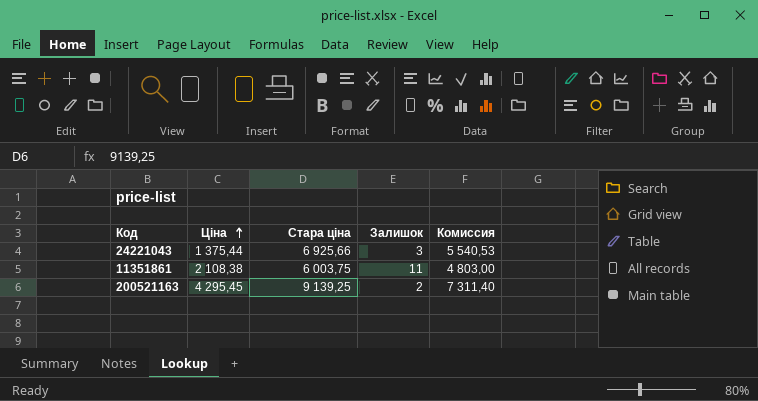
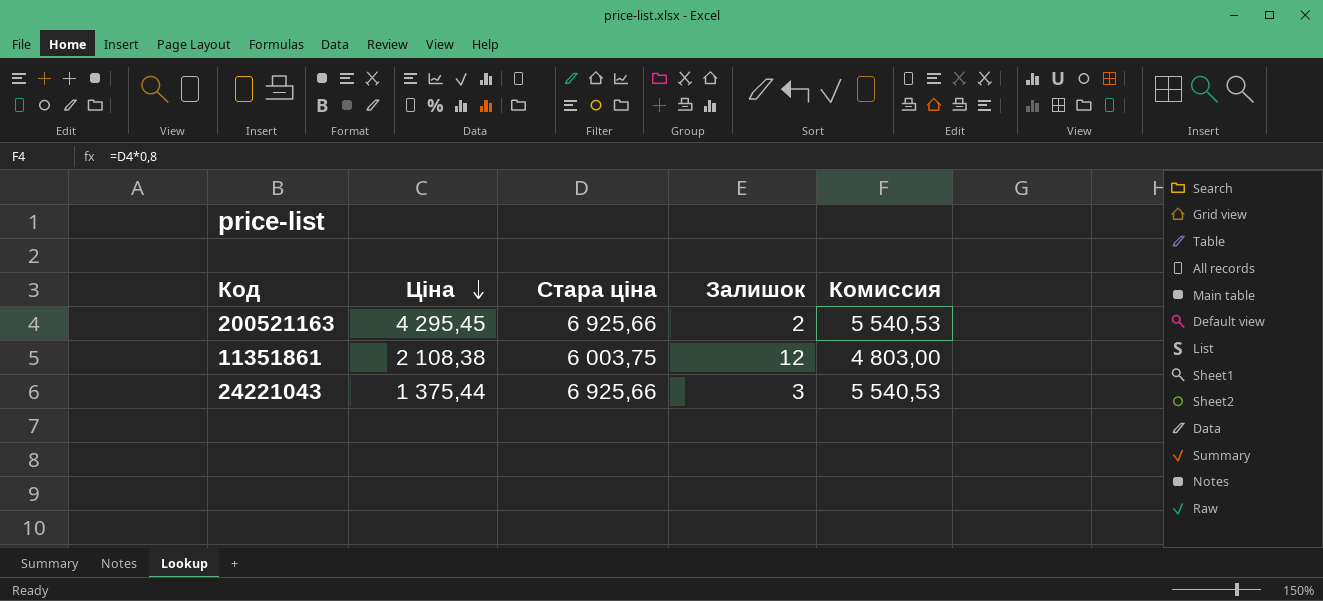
row order: Ціна ascending -> Ціна descending
200521163 | Стара ціна: 9 139,25 -> 6 925,66
200521163 | Комиссия: 7 311,40 -> 5 540,53
11351861 | Залишок: 11 -> 12

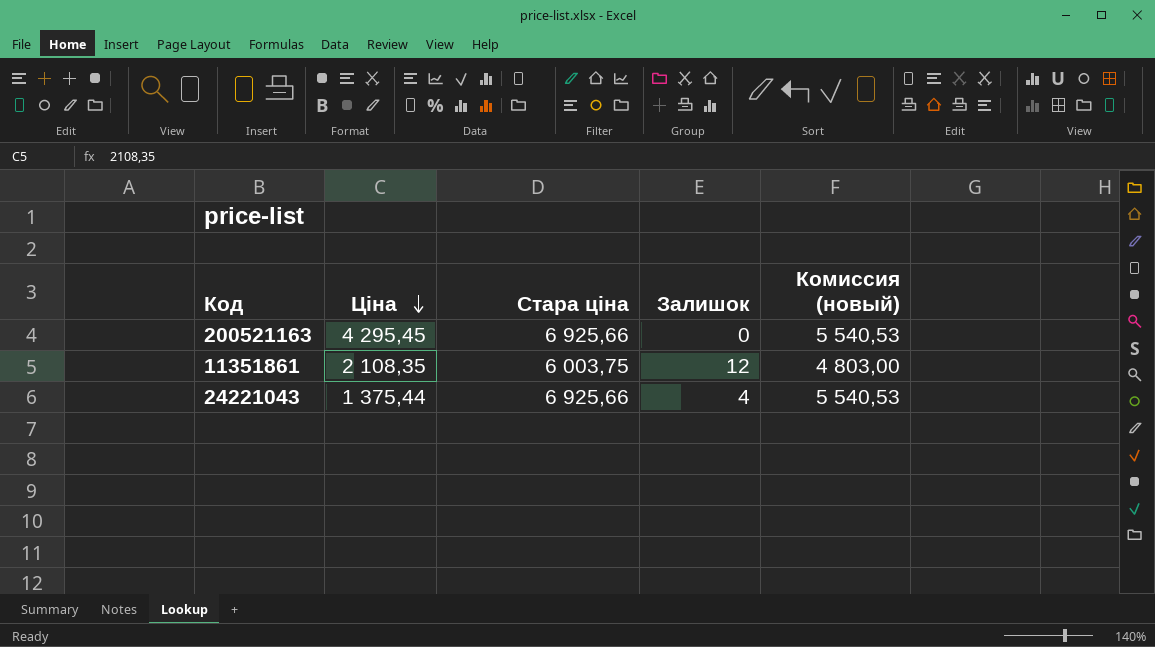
column name: Комиссия -> Комиссия (новый)
200521163 | Залишок: 2 -> 0
11351861 | Ціна: 2 108,38 -> 2 108,35
24221043 | Залишок: 3 -> 4

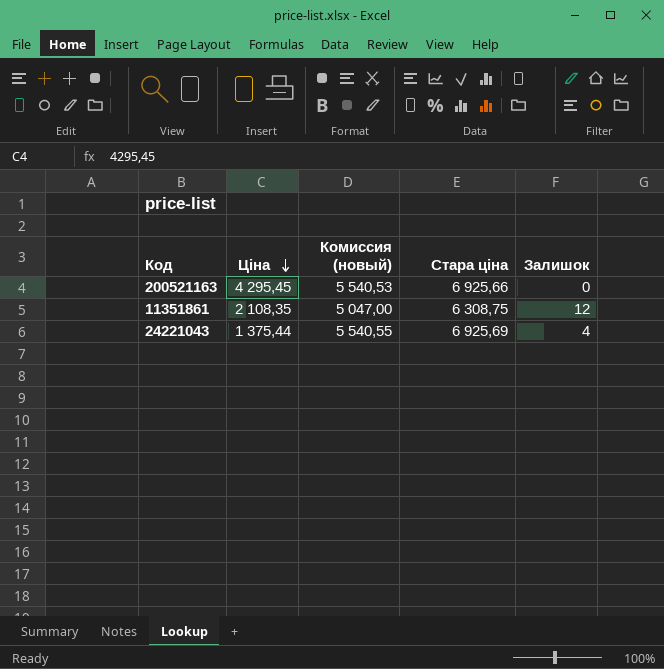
column Комиссия (новый) | position: 5 -> 3
11351861 | Комиссия (новый): 4 803,00 -> 5 047,00
11351861 | Стара ціна: 6 003,75 -> 6 308,75
24221043 | Комиссия (новый): 5 540,53 -> 5 540,55
24221043 | Стара ціна: 6 925,66 -> 6 925,69

